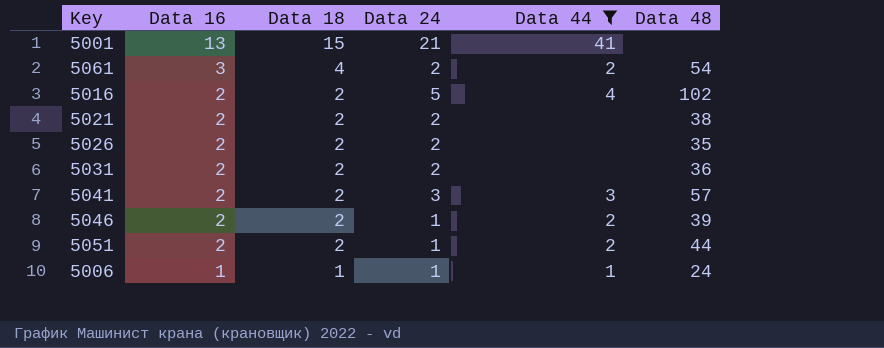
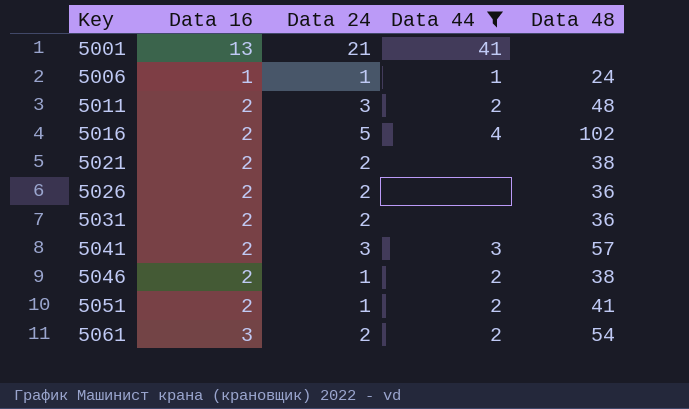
row order: Data 16 descending -> Key ascending
column Data 18 | position: 3 -> none
row 5011: none -> 2 | 3 | 2 | 48
5026 | Data 48: 35 -> 36
5046 | Data 48: 39 -> 38
5051 | Data 48: 44 -> 41

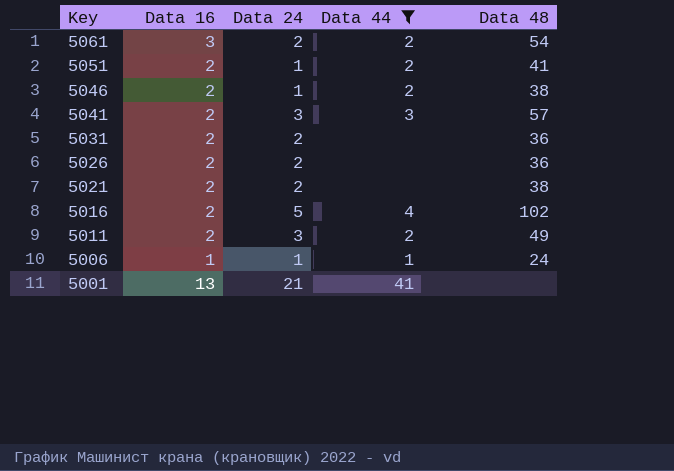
row order: Key ascending -> Key descending
5011 | Data 48: 48 -> 49

